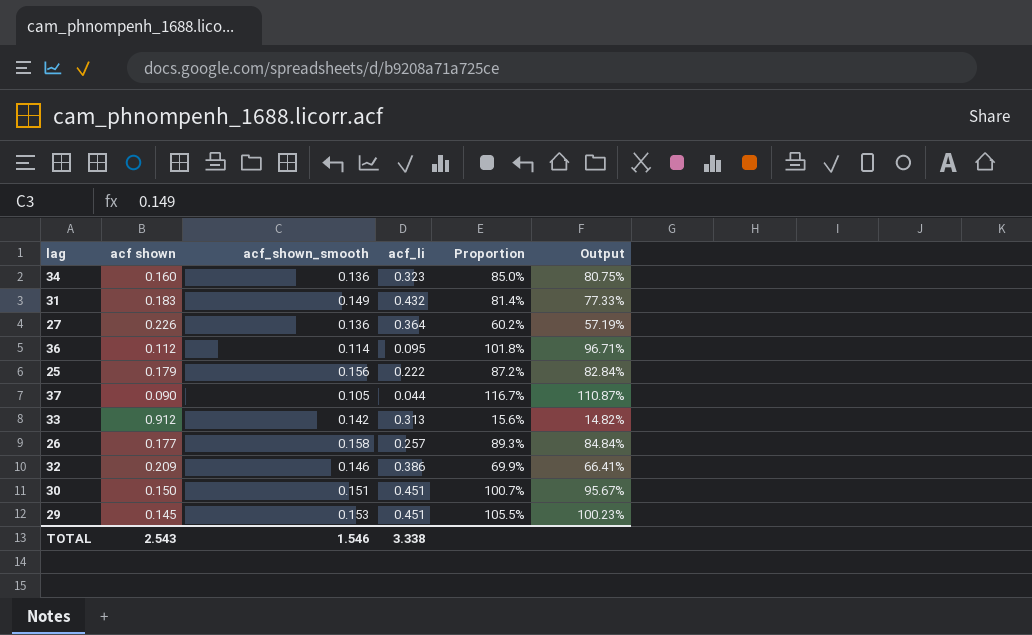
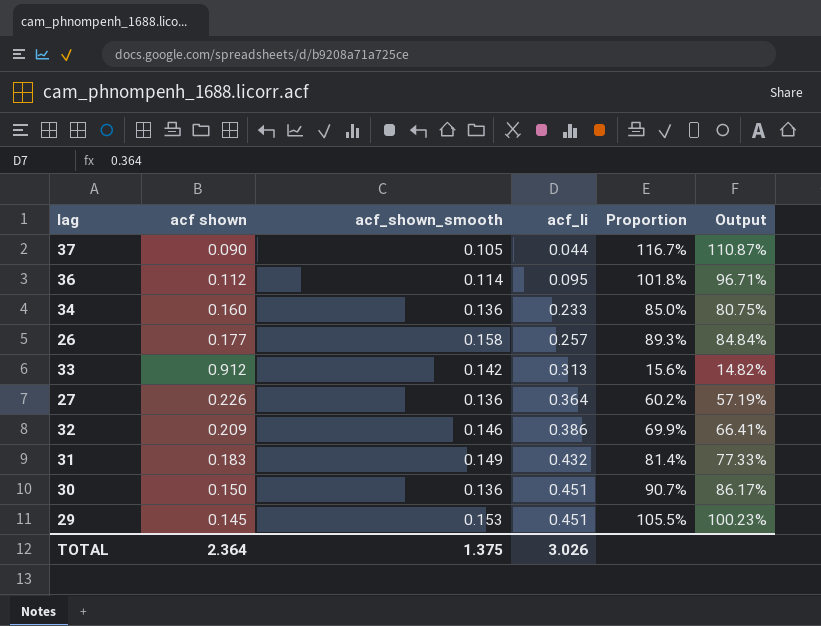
row order: none -> acf_li ascending
row 25: 0.179 | 0.156 | 0.222 | 87.2% | 82.84% -> none
34 | acf_li: 0.323 -> 0.233
30 | acf_shown_smooth: 0.151 -> 0.136
30 | Proportion: 100.7% -> 90.7%
30 | Output: 95.67% -> 86.17%
TOTAL | acf shown: 2.543 -> 2.364
TOTAL | acf_shown_smooth: 1.546 -> 1.375
TOTAL | acf_li: 3.338 -> 3.026

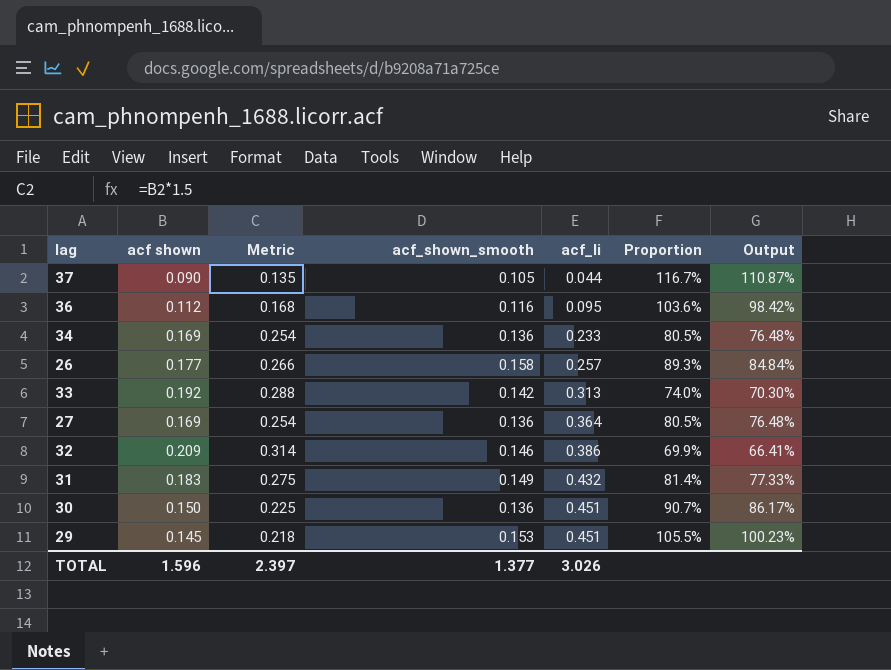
column Metric | formula: none -> [acf shown] * 1.5
36 | acf_shown_smooth: 0.114 -> 0.116
36 | Proportion: 101.8% -> 103.6%
36 | Output: 96.71% -> 98.42%
34 | acf shown: 0.160 -> 0.169
34 | Proportion: 85.0% -> 80.5%
34 | Output: 80.75% -> 76.48%
33 | acf shown: 0.912 -> 0.192
33 | Proportion: 15.6% -> 74.0%
33 | Output: 14.82% -> 70.30%
27 | acf shown: 0.226 -> 0.169
27 | Proportion: 60.2% -> 80.5%
27 | Output: 57.19% -> 76.48%
TOTAL | acf shown: 2.364 -> 1.596
TOTAL | acf_shown_smooth: 1.375 -> 1.377

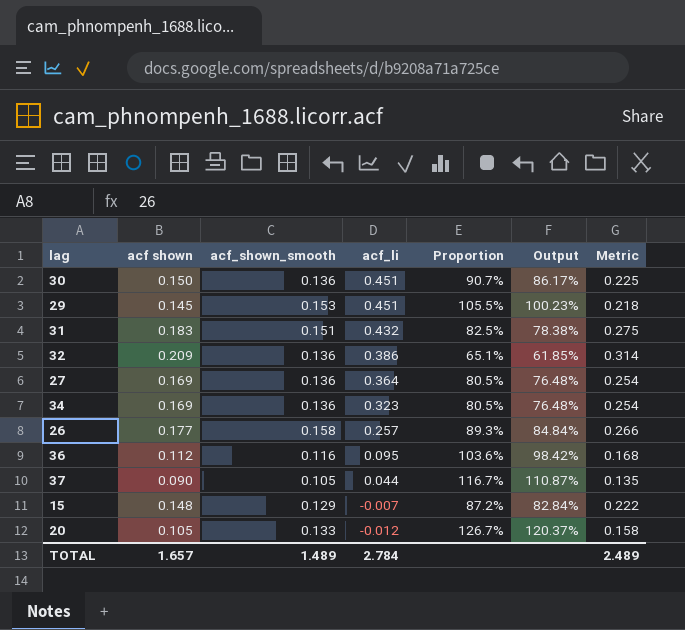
row order: acf_li ascending -> acf_li descending
column Metric | position: 3 -> 7
row 33: 0.192 | 0.288 | 0.142 | 0.313 | 74.0% | 70.30% -> none
31 | acf_shown_smooth: 0.149 -> 0.151
31 | Proportion: 81.4% -> 82.5%
31 | Output: 77.33% -> 78.38%
32 | acf_shown_smooth: 0.146 -> 0.136
32 | Proportion: 69.9% -> 65.1%
32 | Output: 66.41% -> 61.85%
34 | acf_li: 0.233 -> 0.323
row 15: none -> 0.148 | 0.129 | -0.007 | 87.2% | 82.84% | 0.222
row 20: none -> 0.105 | 0.133 | -0.012 | 126.7% | 120.37% | 0.158
TOTAL | acf shown: 1.596 -> 1.657
TOTAL | acf_shown_smooth: 1.377 -> 1.489
TOTAL | acf_li: 3.026 -> 2.784
TOTAL | Metric: 2.397 -> 2.489

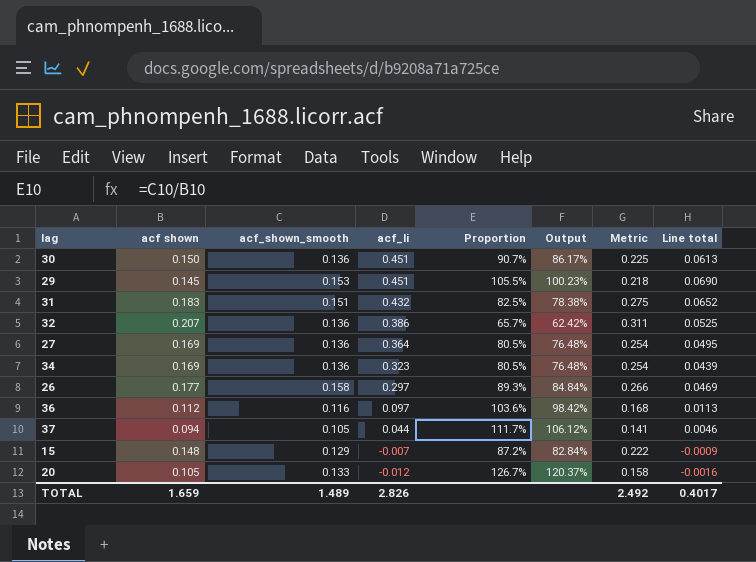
column Line total | formula: none -> [acf_shown_smooth] * [acf_li]
32 | acf shown: 0.209 -> 0.207
32 | Proportion: 65.1% -> 65.7%
32 | Output: 61.85% -> 62.42%
32 | Metric: 0.314 -> 0.311
26 | acf_li: 0.257 -> 0.297
36 | acf_li: 0.095 -> 0.097
37 | acf shown: 0.090 -> 0.094
37 | Proportion: 116.7% -> 111.7%
37 | Output: 110.87% -> 106.12%
37 | Metric: 0.135 -> 0.141
TOTAL | acf shown: 1.657 -> 1.659
TOTAL | acf_li: 2.784 -> 2.826
TOTAL | Metric: 2.489 -> 2.492

